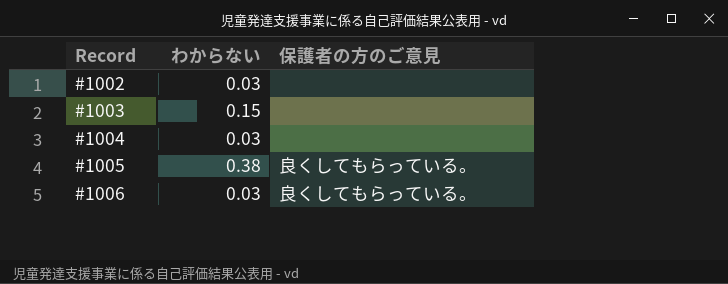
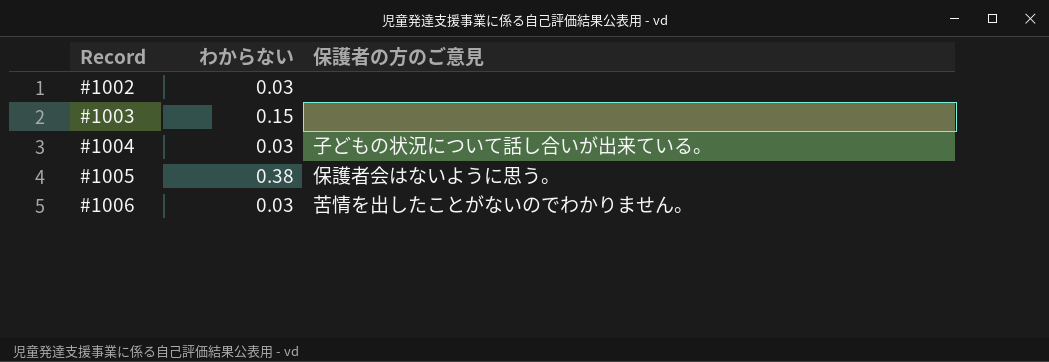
#1004 | 保護者の方のご意見: none -> 子どもの状況について話し合いが出来ている。
#1005 | 保護者の方のご意見: 良くしてもらっている。 -> 保護者会はないように思う。
#1006 | 保護者の方のご意見: 良くしてもらっている。 -> 苦情を出したことがないのでわかりません。

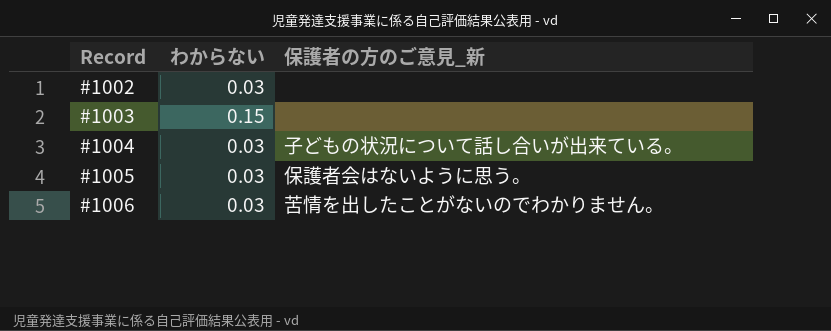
column name: 保護者の方のご意見 -> 保護者の方のご意見_新
#1005 | わからない: 0.38 -> 0.03

